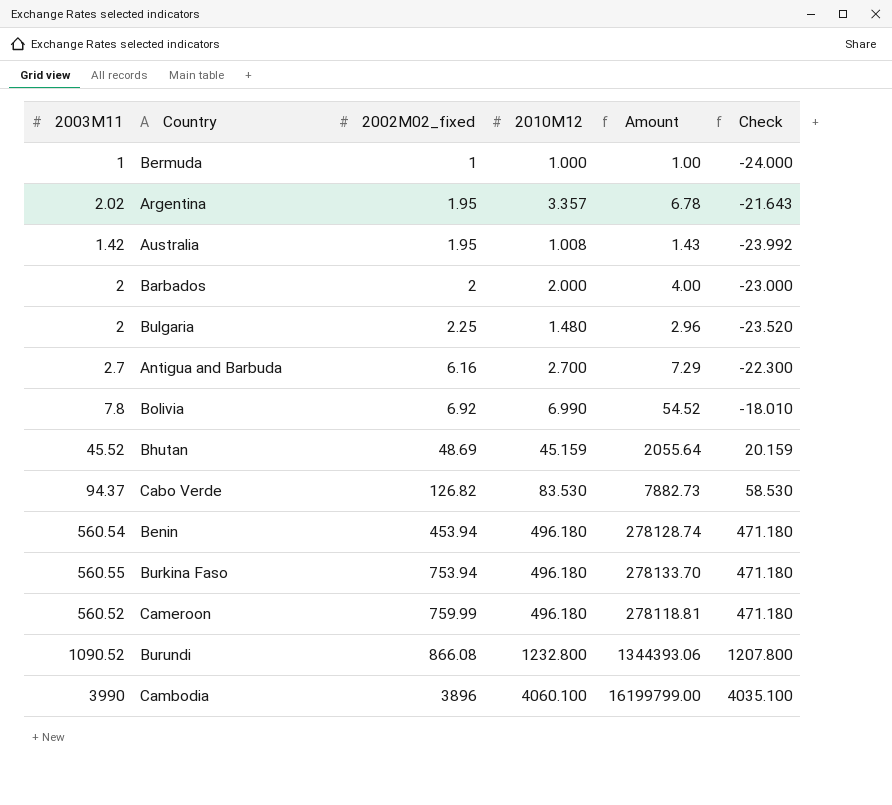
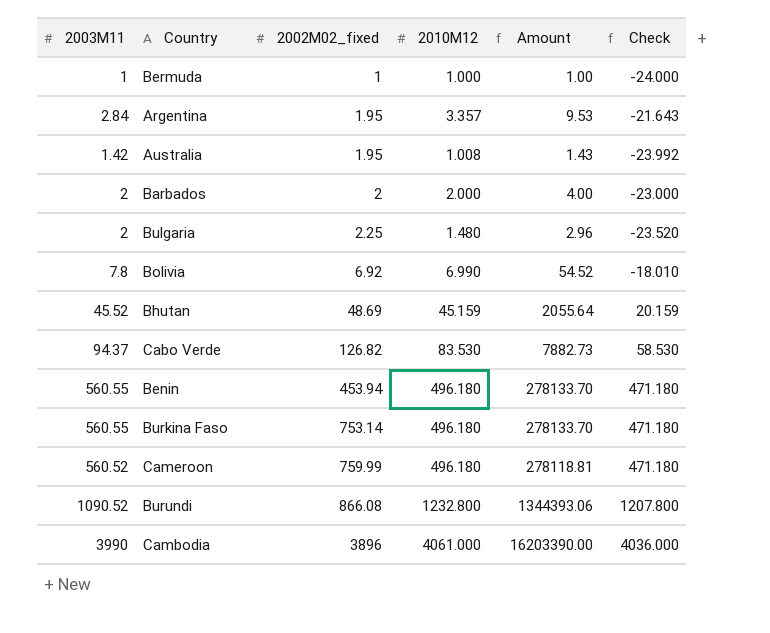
row Antigua and Barbuda: 2.7 | 6.16 | 2.700 | 7.29 | -22.300 -> none
Argentina | 2003M11: 2.02 -> 2.84
Argentina | Amount: 6.78 -> 9.53
Benin | 2003M11: 560.54 -> 560.55
Benin | Amount: 278128.74 -> 278133.70
Burkina Faso | 2002M02_fixed: 753.94 -> 753.14
Cambodia | 2010M12: 4060.100 -> 4061.000
Cambodia | Amount: 16199799.00 -> 16203390.00
Cambodia | Check: 4035.100 -> 4036.000

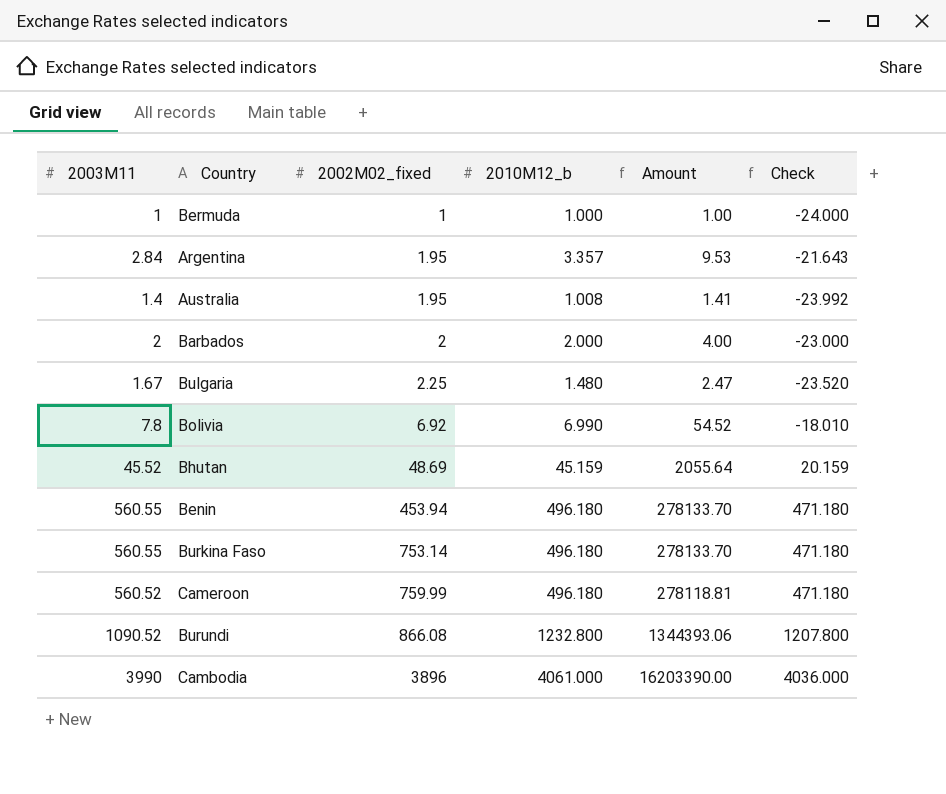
column name: 2010M12 -> 2010M12_b
row Cabo Verde: 94.37 | 126.82 | 83.530 | 7882.73 | 58.530 -> none
Australia | 2003M11: 1.42 -> 1.4
Australia | Amount: 1.43 -> 1.41
Bulgaria | 2003M11: 2 -> 1.67
Bulgaria | Amount: 2.96 -> 2.47

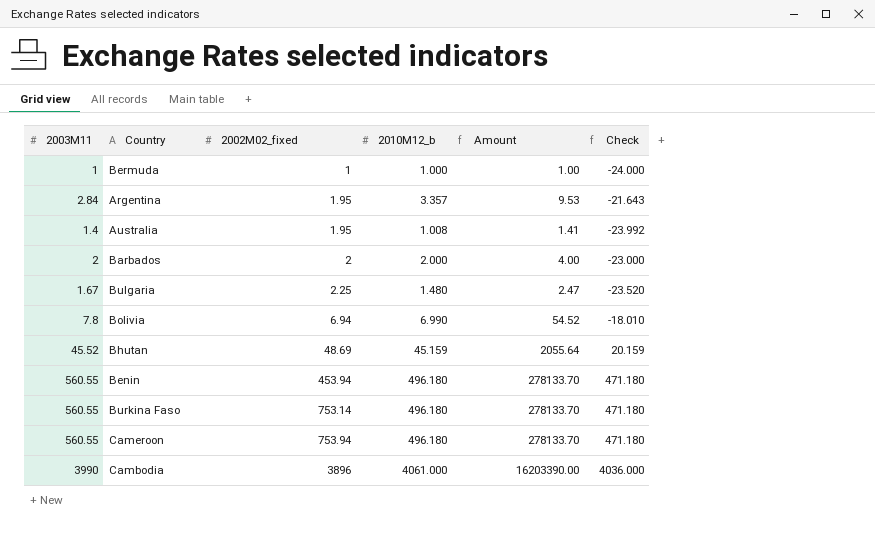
row Burundi: 1090.52 | 866.08 | 1232.800 | 1344393.06 | 1207.800 -> none
Bolivia | 2002M02_fixed: 6.92 -> 6.94
Cameroon | 2003M11: 560.52 -> 560.55
Cameroon | 2002M02_fixed: 759.99 -> 753.94
Cameroon | Amount: 278118.81 -> 278133.70

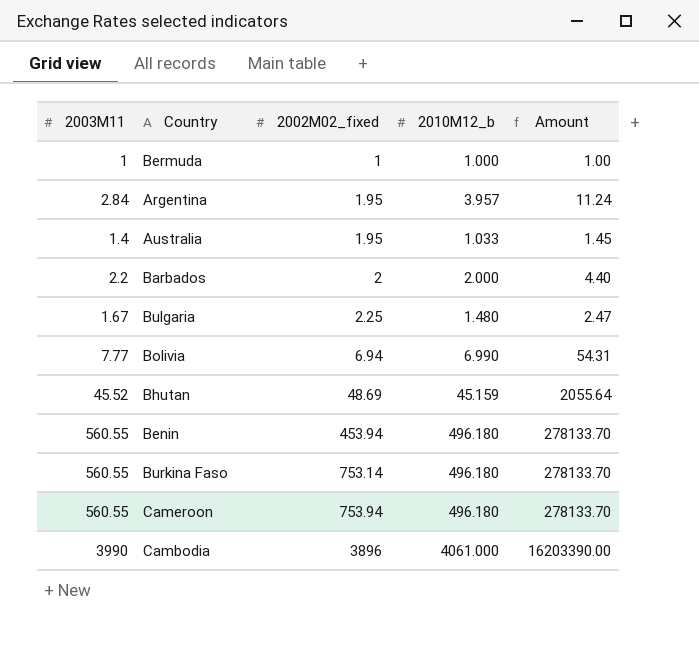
column Check | formula: [2010M12_b] - 25 -> none
Argentina | 2010M12_b: 3.357 -> 3.957
Argentina | Amount: 9.53 -> 11.24
Australia | 2010M12_b: 1.008 -> 1.033
Australia | Amount: 1.41 -> 1.45
Barbados | 2003M11: 2 -> 2.2
Barbados | Amount: 4.00 -> 4.40
Bolivia | 2003M11: 7.8 -> 7.77
Bolivia | Amount: 54.52 -> 54.31

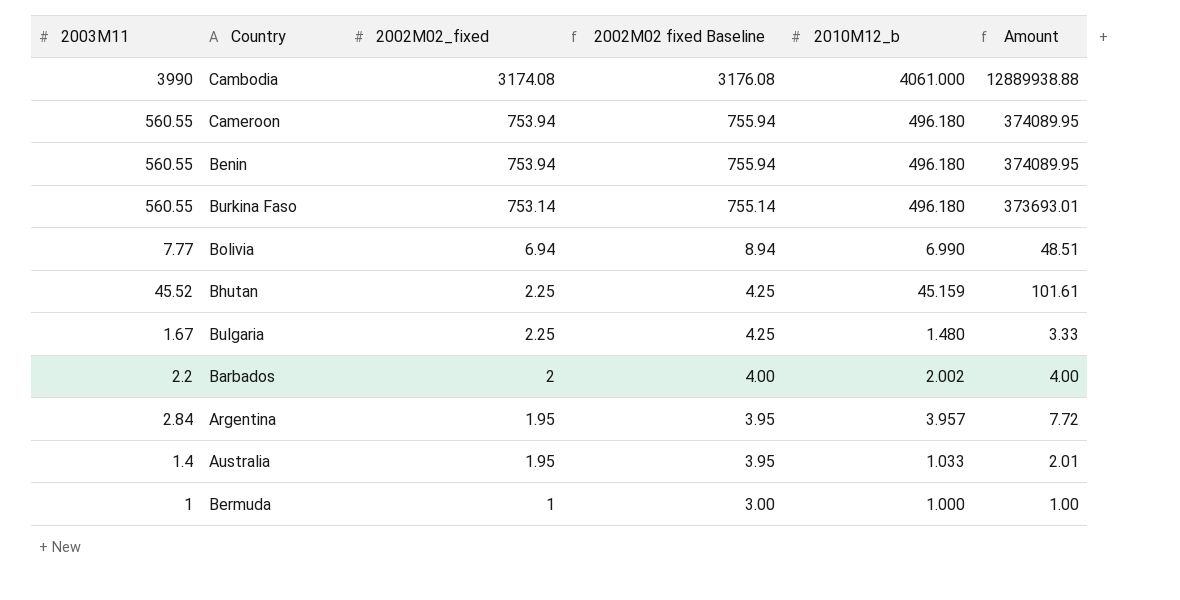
row order: 2002M02_fixed ascending -> 2002M02_fixed descending
column 2002M02 fixed Baseline | formula: none -> [2002M02_fixed] + 2
column Amount | formula: [2003M11] * [2010M12_b] -> [2002M02_fixed] * [2010M12_b]
Cambodia | 2002M02_fixed: 3896 -> 3174.08
Benin | 2002M02_fixed: 453.94 -> 753.94
Bhutan | 2002M02_fixed: 48.69 -> 2.25
Barbados | 2010M12_b: 2.000 -> 2.002

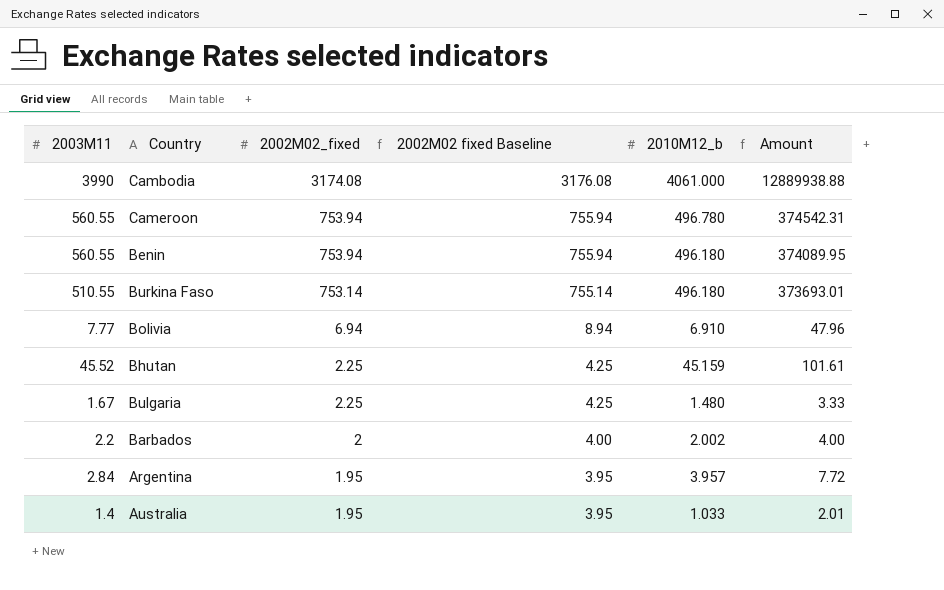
row Bermuda: 1 | 1 | 3.00 | 1.000 | 1.00 -> none
Cameroon | 2010M12_b: 496.180 -> 496.780
Cameroon | Amount: 374089.95 -> 374542.31
Burkina Faso | 2003M11: 560.55 -> 510.55
Bolivia | 2010M12_b: 6.990 -> 6.910
Bolivia | Amount: 48.51 -> 47.96

